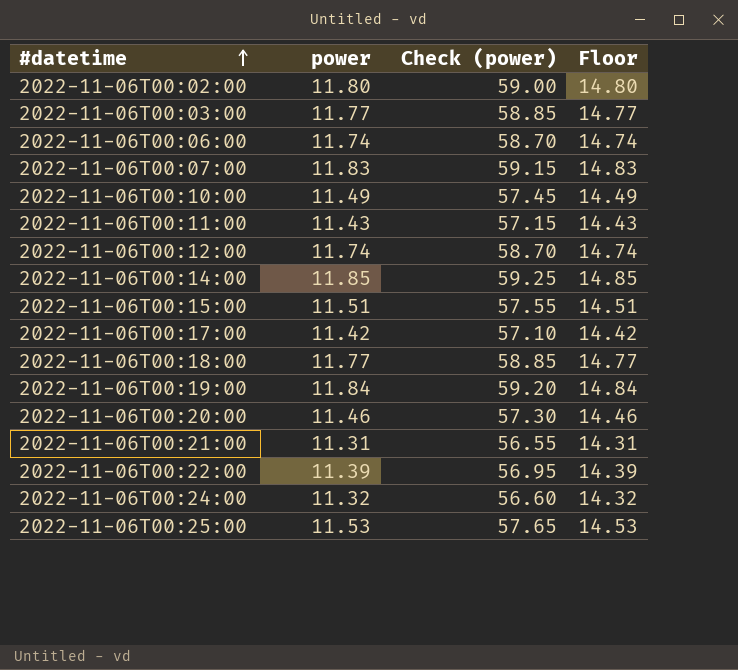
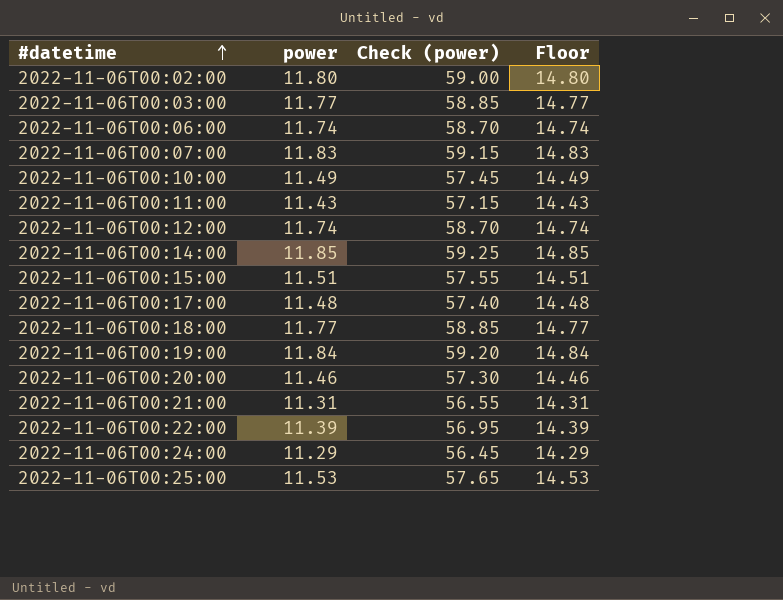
2022-11-06T00:17:00 | power: 11.42 -> 11.48
2022-11-06T00:17:00 | Check (power): 57.10 -> 57.40
2022-11-06T00:17:00 | Floor: 14.42 -> 14.48
2022-11-06T00:24:00 | power: 11.32 -> 11.29
2022-11-06T00:24:00 | Check (power): 56.60 -> 56.45
2022-11-06T00:24:00 | Floor: 14.32 -> 14.29

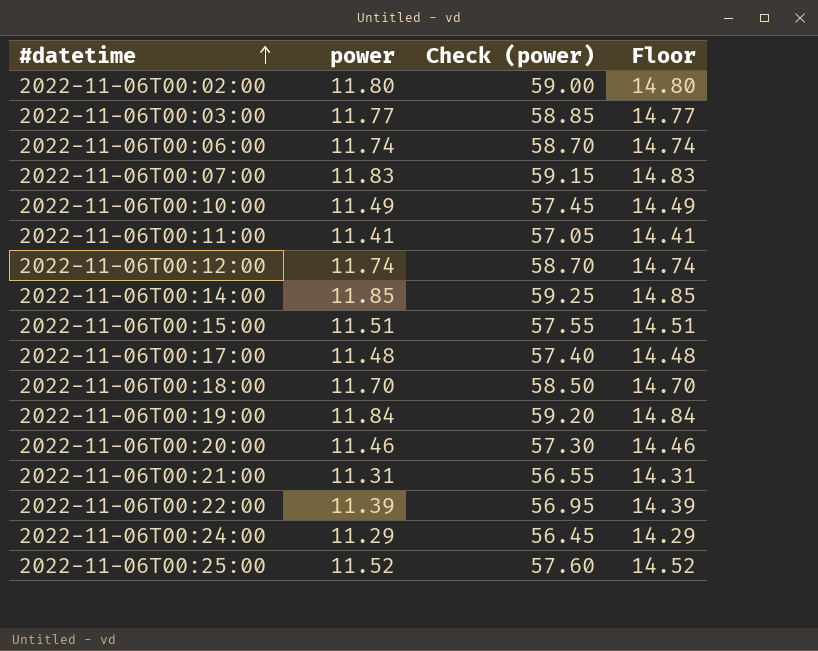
2022-11-06T00:11:00 | power: 11.43 -> 11.41
2022-11-06T00:11:00 | Check (power): 57.15 -> 57.05
2022-11-06T00:11:00 | Floor: 14.43 -> 14.41
2022-11-06T00:18:00 | power: 11.77 -> 11.70
2022-11-06T00:18:00 | Check (power): 58.85 -> 58.50
2022-11-06T00:18:00 | Floor: 14.77 -> 14.70
2022-11-06T00:25:00 | power: 11.53 -> 11.52
2022-11-06T00:25:00 | Check (power): 57.65 -> 57.60
2022-11-06T00:25:00 | Floor: 14.53 -> 14.52

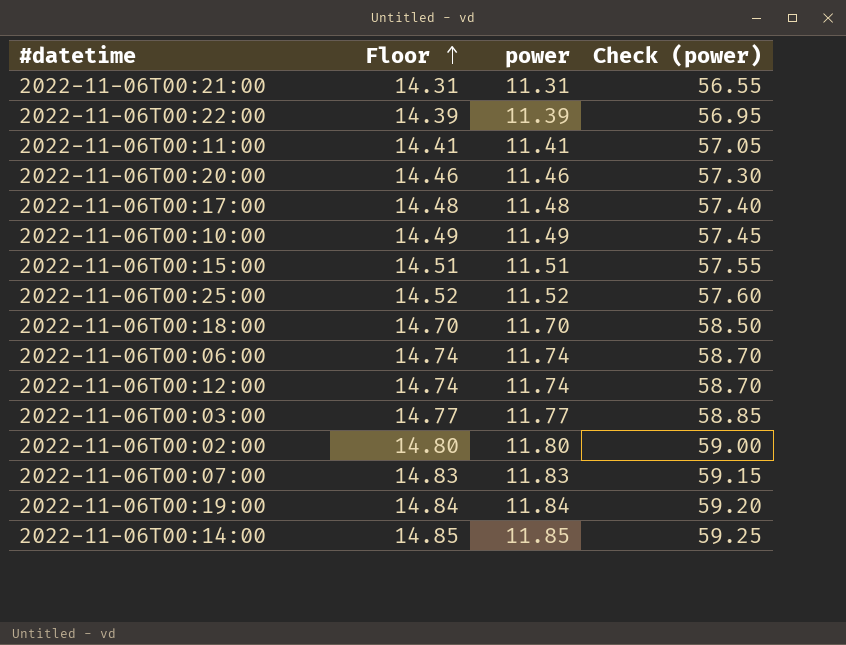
row order: #datetime ascending -> Floor ascending
column Floor | position: 4 -> 2
row 2022-11-06T00:24:00: 11.29 | 56.45 | 14.29 -> none

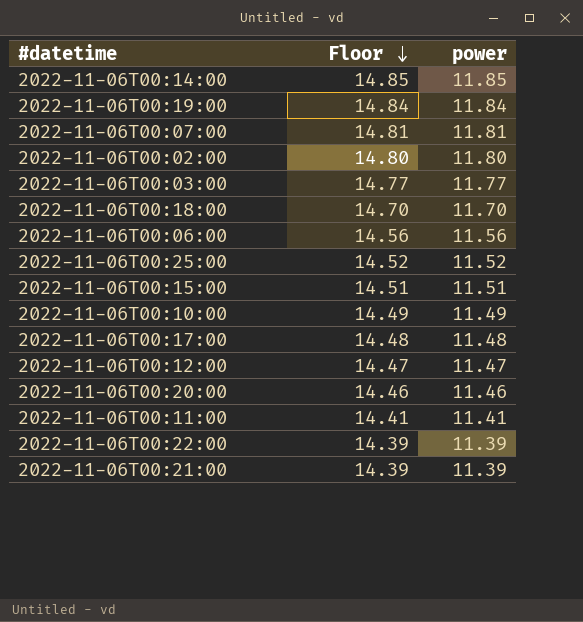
row order: Floor ascending -> Floor descending
column Check (power) | formula: [power] * 5 -> none
2022-11-06T00:07:00 | Floor: 14.83 -> 14.81
2022-11-06T00:07:00 | power: 11.83 -> 11.81
2022-11-06T00:06:00 | Floor: 14.74 -> 14.56
2022-11-06T00:06:00 | power: 11.74 -> 11.56
2022-11-06T00:12:00 | Floor: 14.74 -> 14.47
2022-11-06T00:12:00 | power: 11.74 -> 11.47
2022-11-06T00:21:00 | Floor: 14.31 -> 14.39
2022-11-06T00:21:00 | power: 11.31 -> 11.39

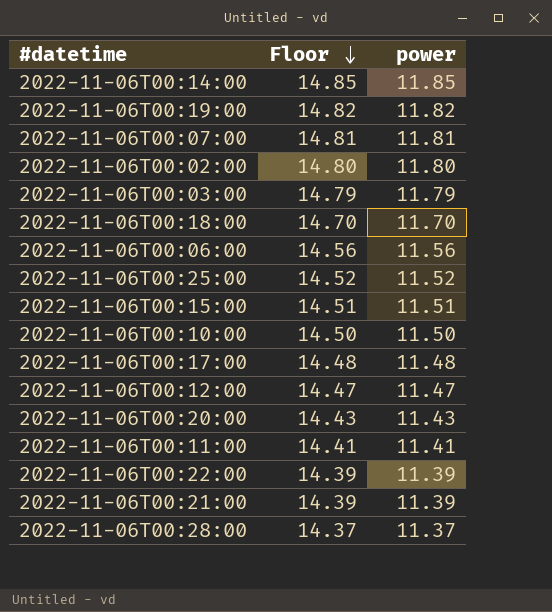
2022-11-06T00:19:00 | Floor: 14.84 -> 14.82
2022-11-06T00:19:00 | power: 11.84 -> 11.82
2022-11-06T00:03:00 | Floor: 14.77 -> 14.79
2022-11-06T00:03:00 | power: 11.77 -> 11.79
2022-11-06T00:10:00 | Floor: 14.49 -> 14.50
2022-11-06T00:10:00 | power: 11.49 -> 11.50
2022-11-06T00:20:00 | Floor: 14.46 -> 14.43
2022-11-06T00:20:00 | power: 11.46 -> 11.43
row 2022-11-06T00:28:00: none -> 14.37 | 11.37

